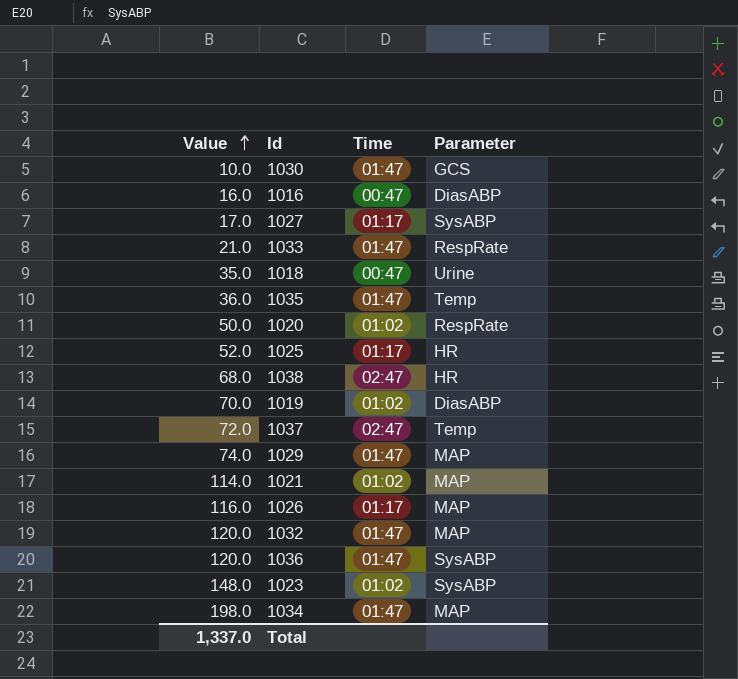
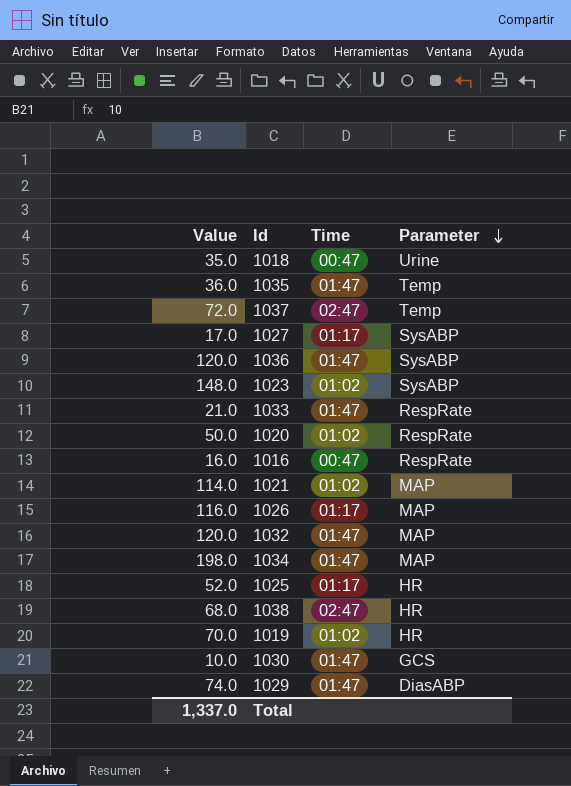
row order: Value ascending -> Parameter descending
1016 | Parameter: DiasABP -> RespRate
1019 | Parameter: DiasABP -> HR
1029 | Parameter: MAP -> DiasABP

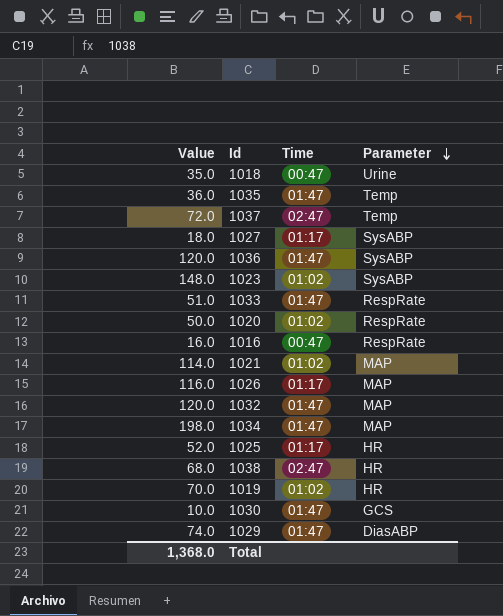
1027 | Value: 17.0 -> 18.0
1033 | Value: 21.0 -> 51.0
Total | Value: 1,337.0 -> 1,368.0

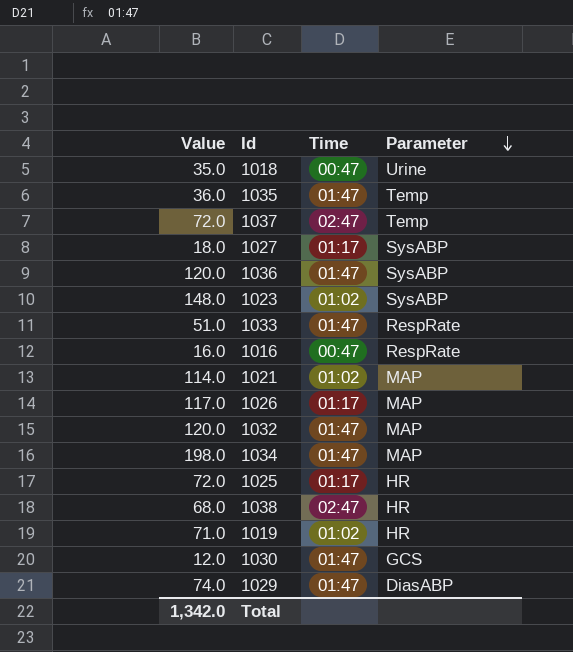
row 1020: 50.0 | 01:02 | RespRate -> none
1026 | Value: 116.0 -> 117.0
1025 | Value: 52.0 -> 72.0
1019 | Value: 70.0 -> 71.0
1030 | Value: 10.0 -> 12.0
Total | Value: 1,368.0 -> 1,342.0

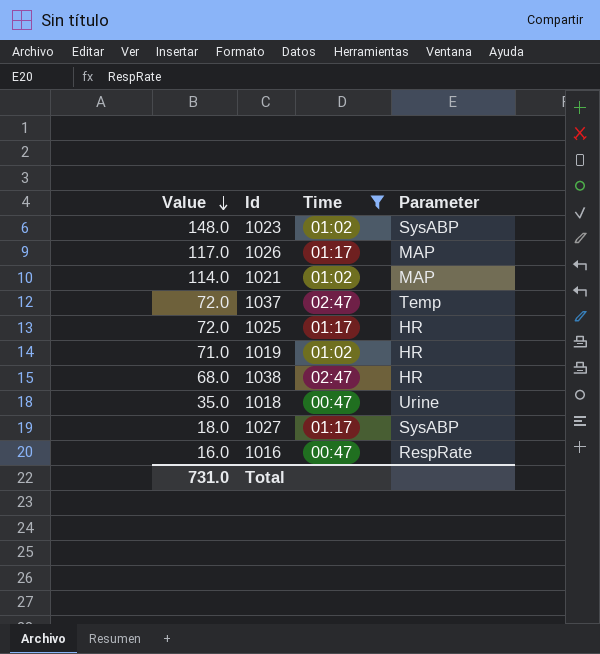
filter: none -> Time != 01:47
row order: Parameter descending -> Value descending
Total | Value: 1,342.0 -> 731.0

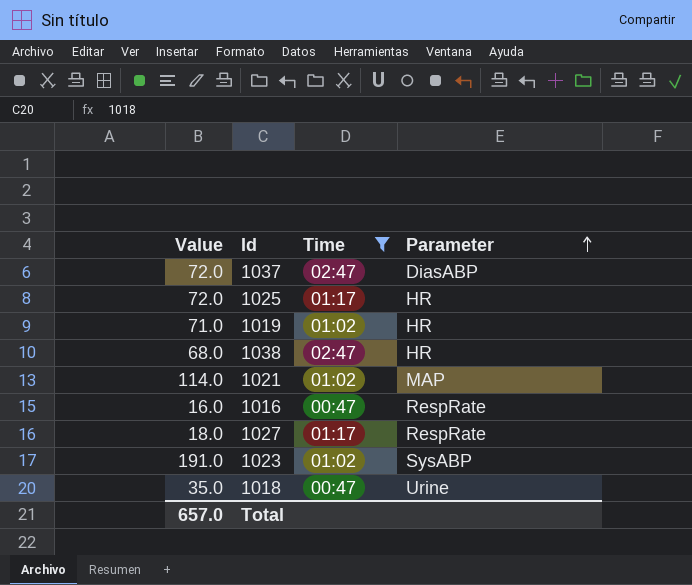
row order: Value descending -> Parameter ascending
row 1026: 117.0 | 01:17 | MAP -> none
1037 | Parameter: Temp -> DiasABP
1027 | Parameter: SysABP -> RespRate
1023 | Value: 148.0 -> 191.0
Total | Value: 731.0 -> 657.0

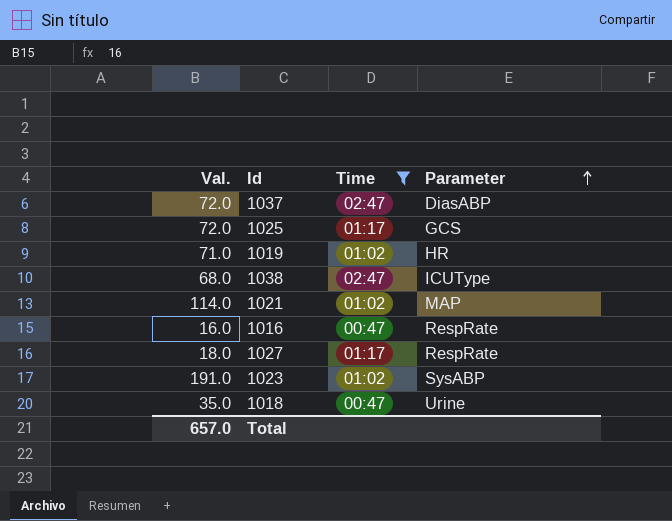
column name: Value -> Val.
1025 | Parameter: HR -> GCS
1038 | Parameter: HR -> ICUType

